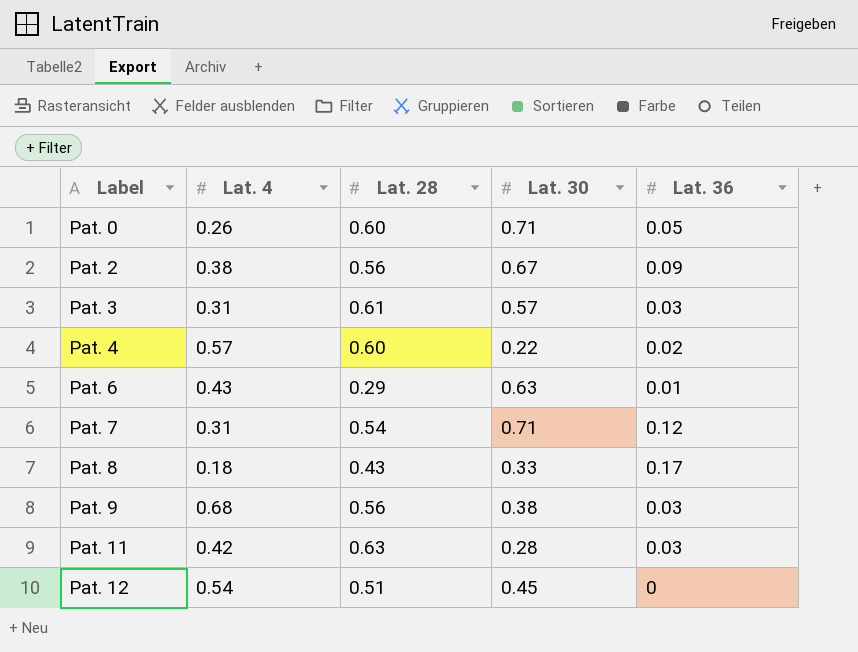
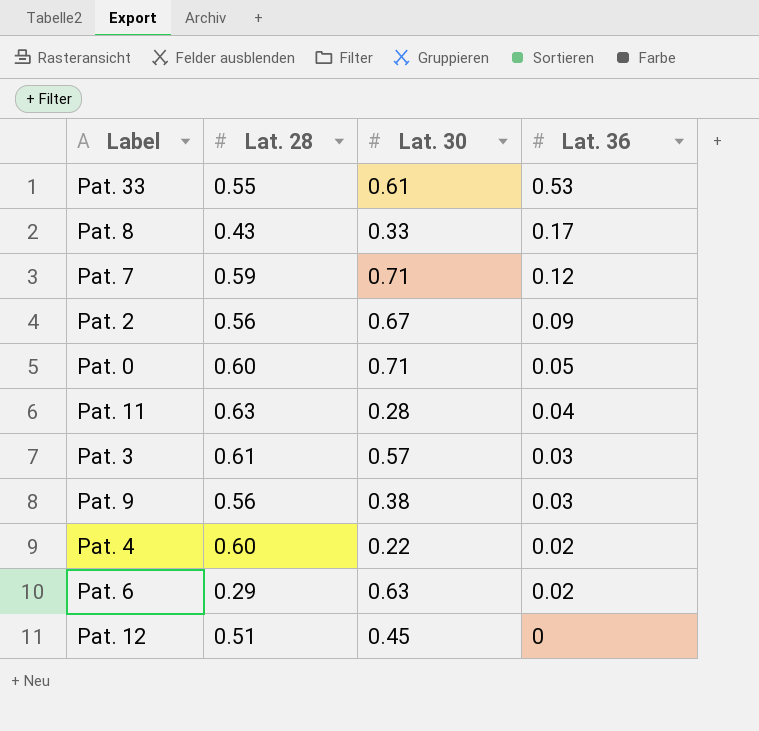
row order: Label ascending -> Lat. 36 descending
column Lat. 4 | position: 2 -> none
row Pat. 33: none -> 0.55 | 0.61 | 0.53
Pat. 7 | Lat. 28: 0.54 -> 0.59
Pat. 11 | Lat. 36: 0.03 -> 0.04
Pat. 6 | Lat. 36: 0.01 -> 0.02

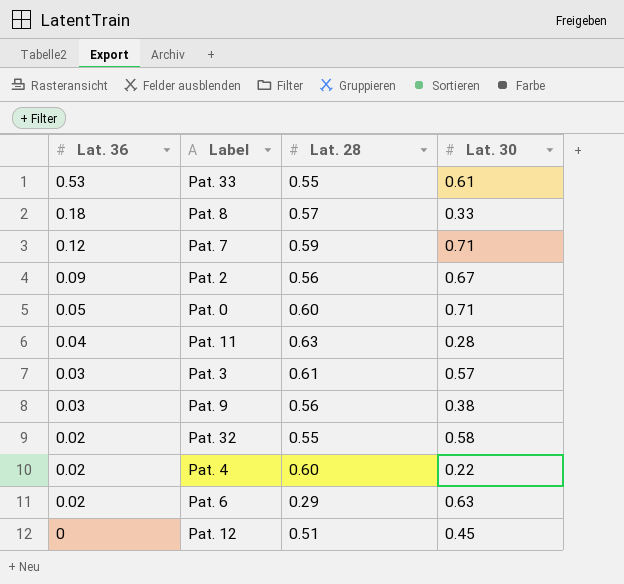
column Lat. 36 | position: 4 -> 1
Pat. 8 | Lat. 36: 0.17 -> 0.18
Pat. 8 | Lat. 28: 0.43 -> 0.57
row Pat. 32: none -> 0.02 | 0.55 | 0.58

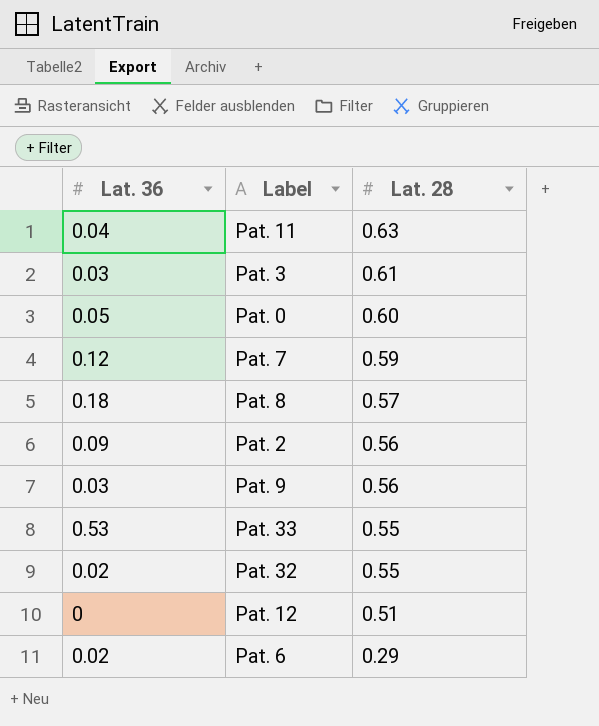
row order: Lat. 36 descending -> Lat. 28 descending
column Lat. 30 | position: 4 -> none
row Pat. 4: 0.02 | 0.60 | 0.22 -> none

